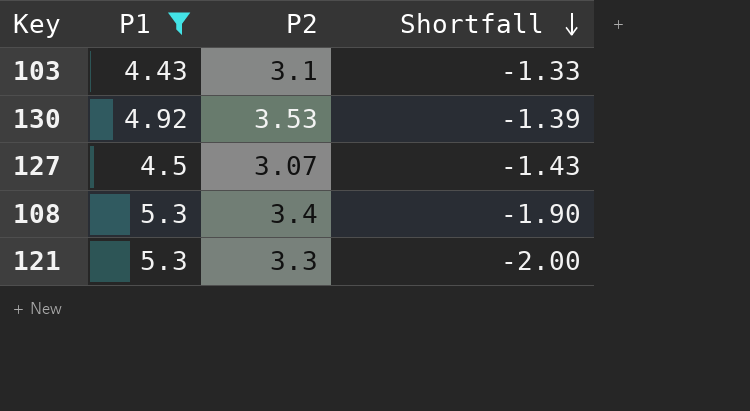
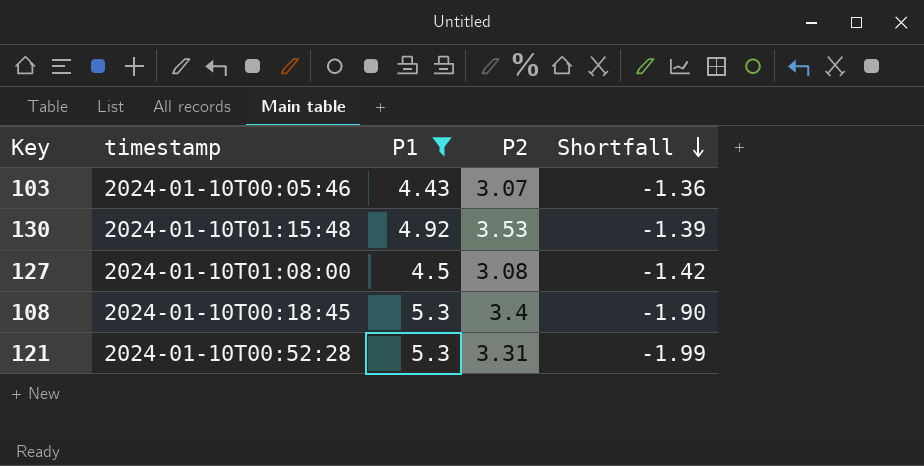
column timestamp | position: none -> 2
103 | P2: 3.1 -> 3.07
103 | Shortfall: -1.33 -> -1.36
127 | P2: 3.07 -> 3.08
127 | Shortfall: -1.43 -> -1.42
121 | P2: 3.3 -> 3.31
121 | Shortfall: -2.00 -> -1.99

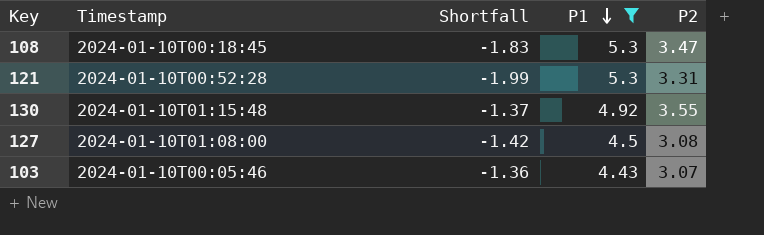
row order: Shortfall descending -> P1 descending
column name: timestamp -> Timestamp
column Shortfall | position: 5 -> 3
108 | Shortfall: -1.90 -> -1.83
108 | P2: 3.4 -> 3.47
130 | Shortfall: -1.39 -> -1.37
130 | P2: 3.53 -> 3.55

